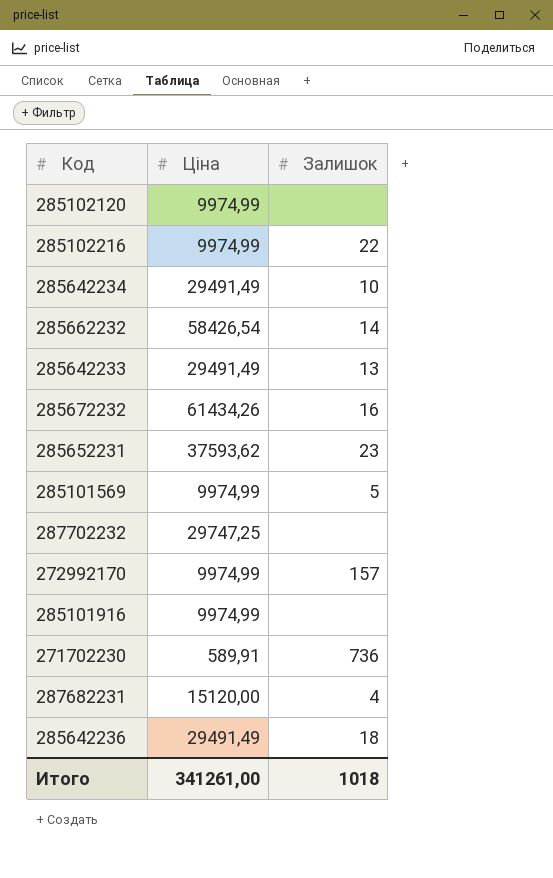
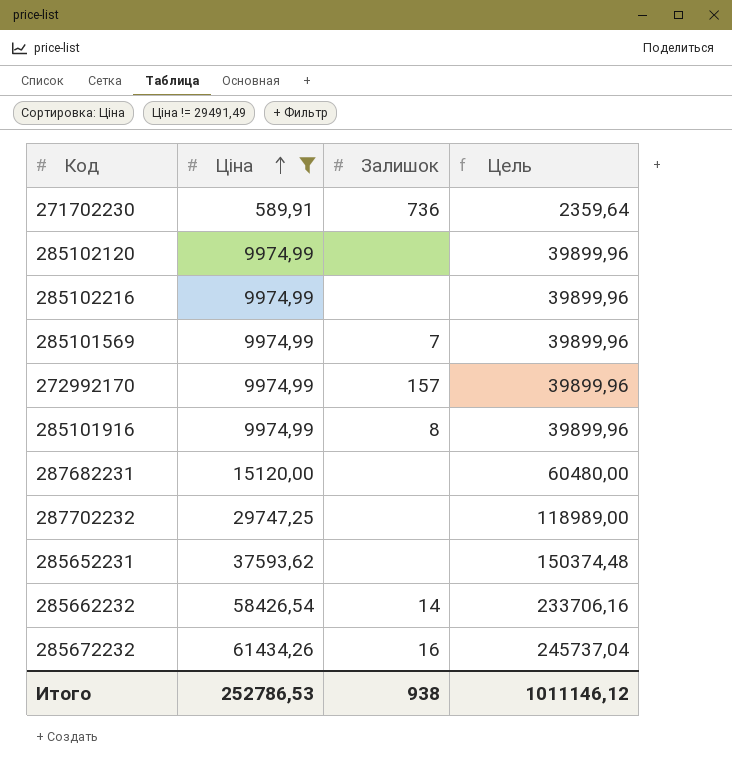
filter: none -> Ціна != 29491,49
row order: none -> Ціна ascending
column Цель | formula: none -> [Ціна] * 4
285102216 | Залишок: 22 -> none
285101569 | Залишок: 5 -> 7
285101916 | Залишок: none -> 8
287682231 | Залишок: 4 -> none
285652231 | Залишок: 23 -> none
Итого | Ціна: 341261,00 -> 252786,53
Итого | Залишок: 1018 -> 938

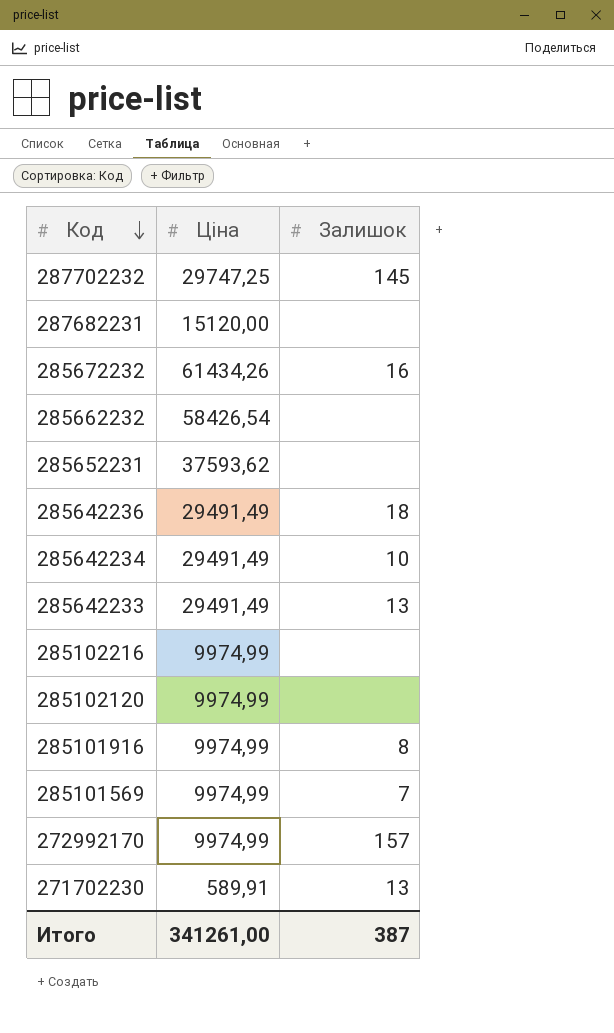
filter: Ціна != 29491,49 -> none
row order: Ціна ascending -> Код descending
column Цель | formula: [Ціна] * 4 -> none
287702232 | Залишок: none -> 145
285662232 | Залишок: 14 -> none
271702230 | Залишок: 736 -> 13
Итого | Ціна: 252786,53 -> 341261,00
Итого | Залишок: 938 -> 387

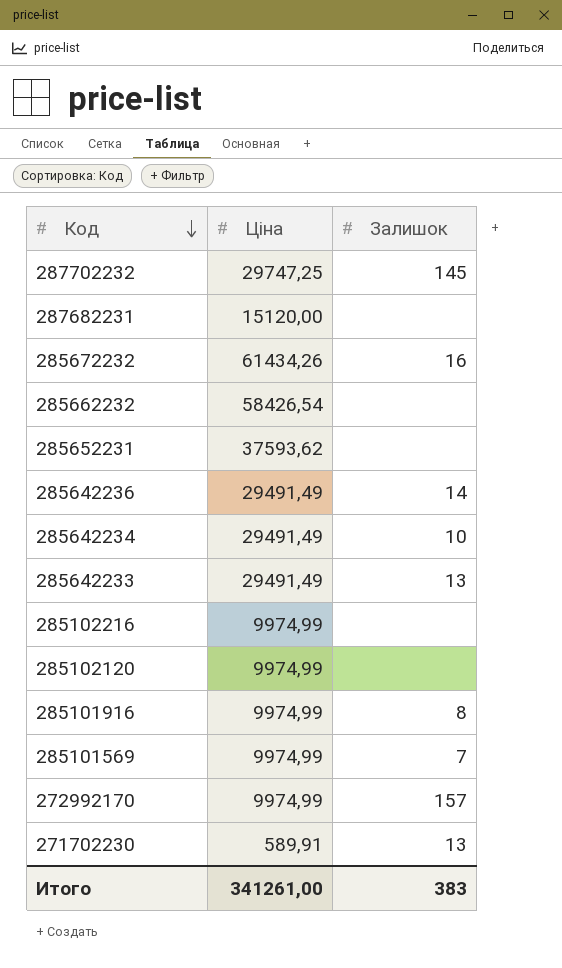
285642236 | Залишок: 18 -> 14
Итого | Залишок: 387 -> 383

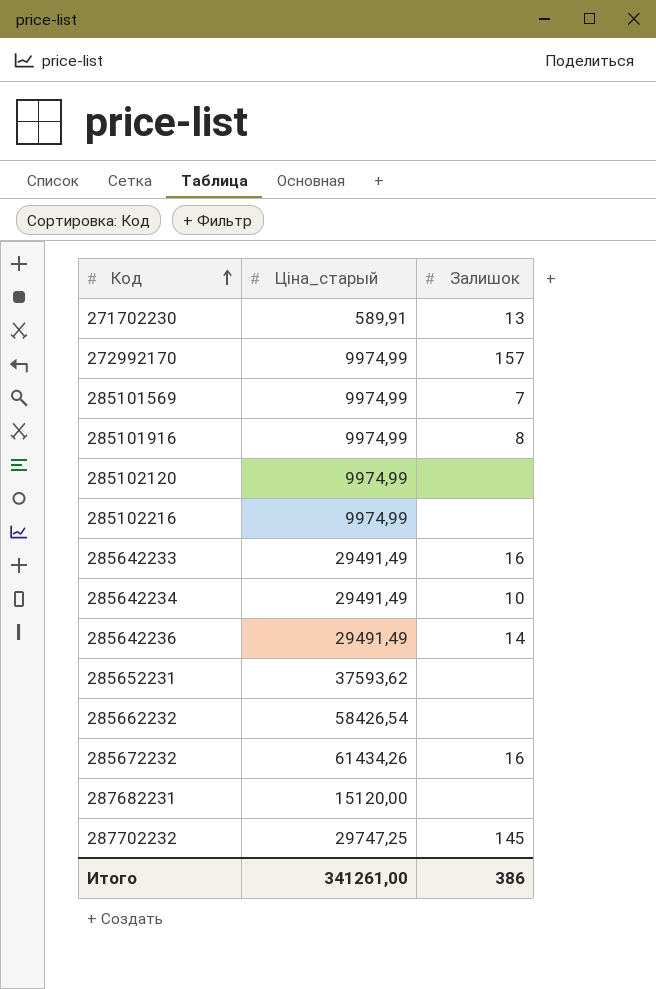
row order: Код descending -> Код ascending
column name: Ціна -> Ціна_старый
285642233 | Залишок: 13 -> 16
Итого | Залишок: 383 -> 386

